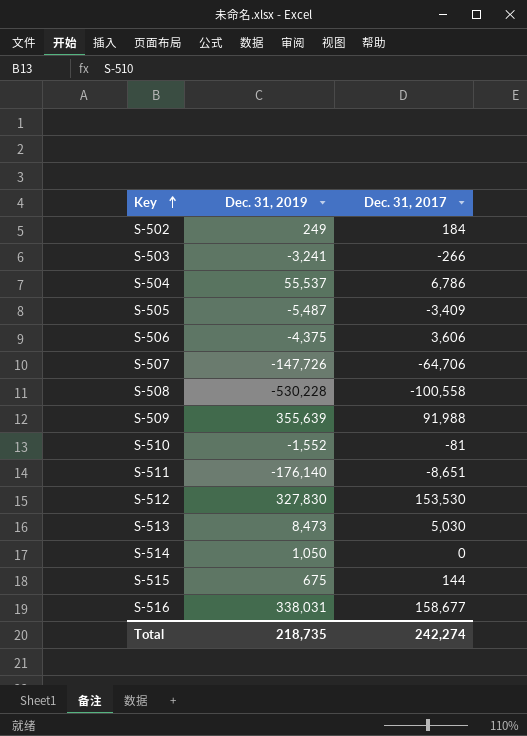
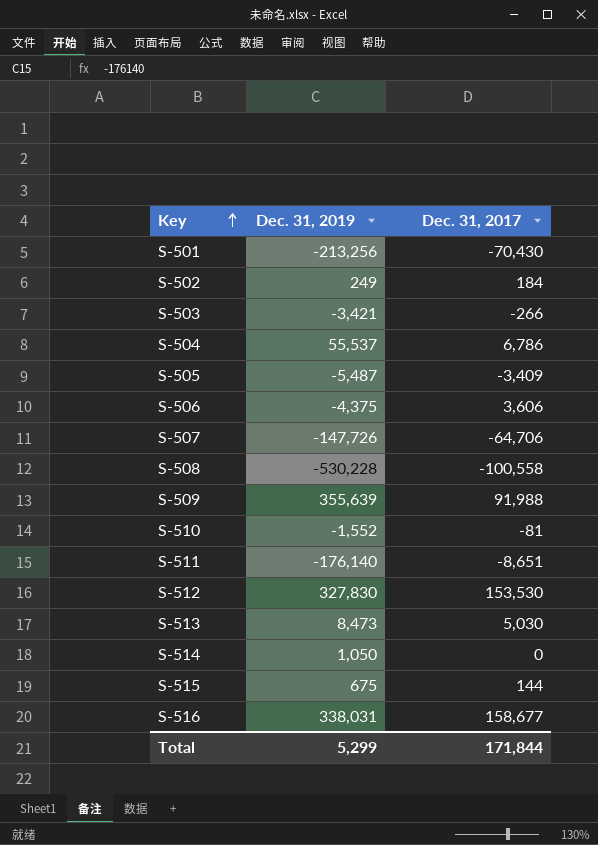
row S-501: none -> -213,256 | -70,430
S-503 | Dec. 31, 2019: -3,241 -> -3,421
Total | Dec. 31, 2019: 218,735 -> 5,299
Total | Dec. 31, 2017: 242,274 -> 171,844

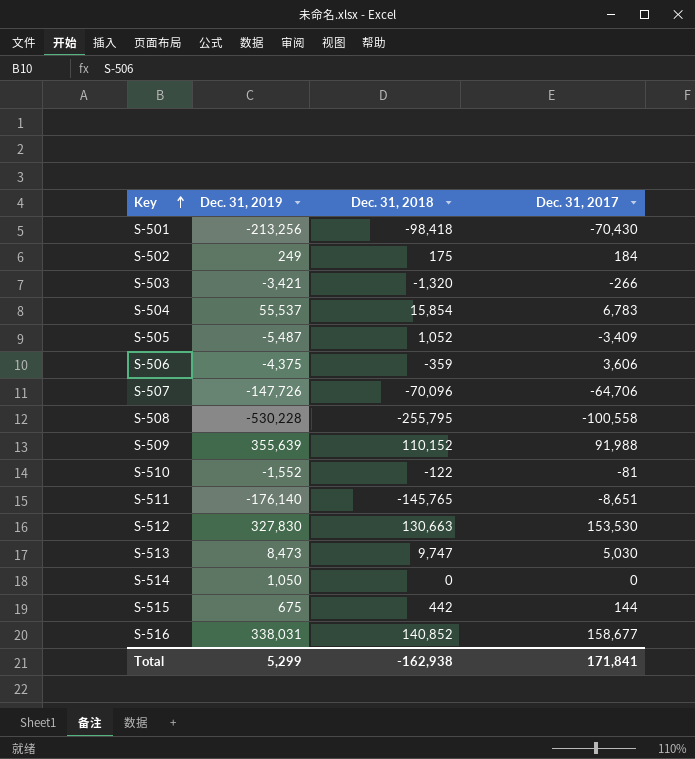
column Dec. 31, 2018 | position: none -> 3
S-504 | Dec. 31, 2017: 6,786 -> 6,783
Total | Dec. 31, 2017: 171,844 -> 171,841

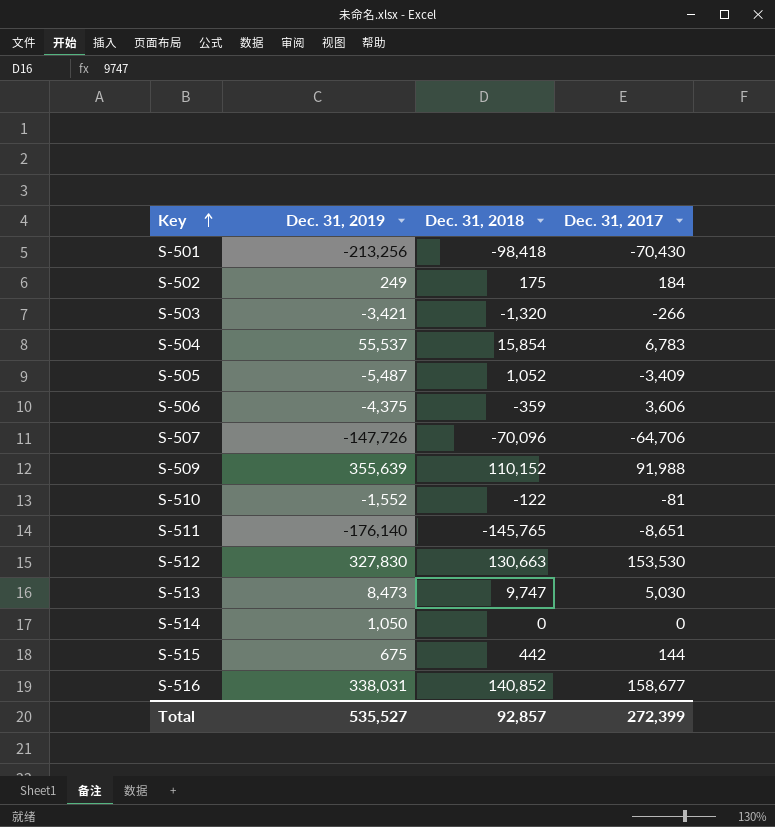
row S-508: -530,228 | -255,795 | -100,558 -> none
Total | Dec. 31, 2019: 5,299 -> 535,527
Total | Dec. 31, 2018: -162,938 -> 92,857
Total | Dec. 31, 2017: 171,841 -> 272,399

